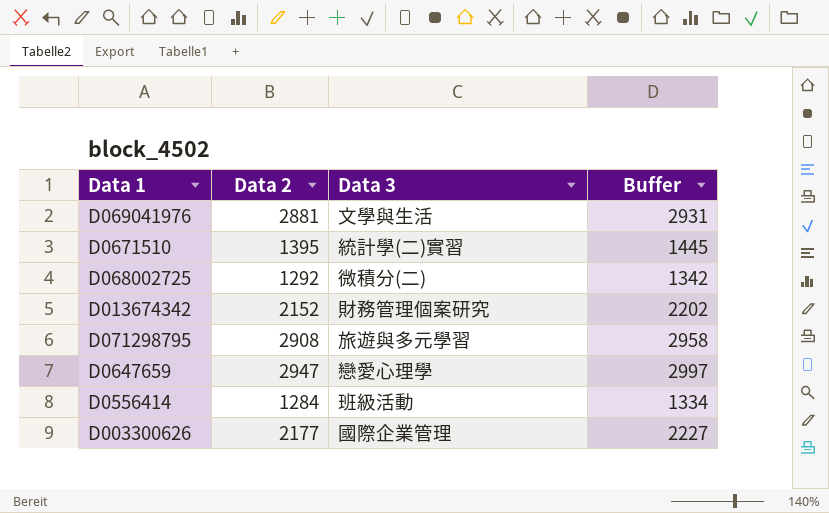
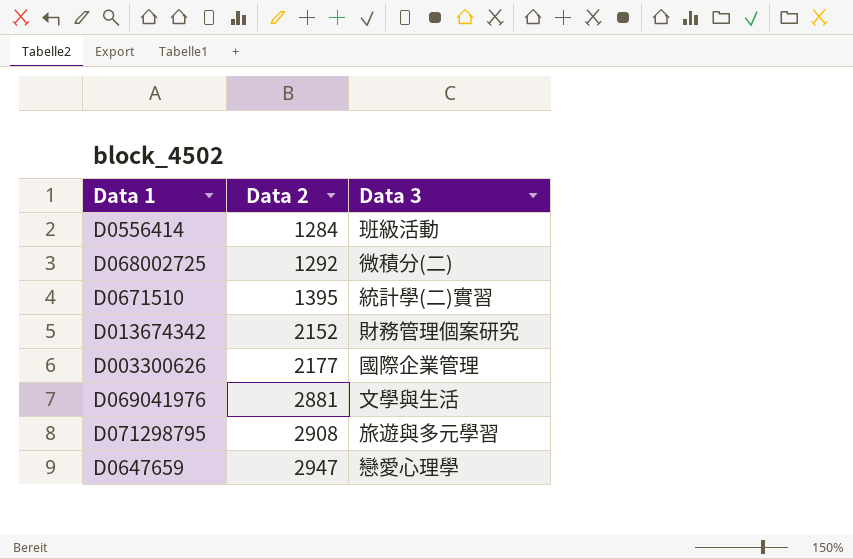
row order: none -> Data 2 ascending
column Buffer | formula: [Data 2] + 50 -> none

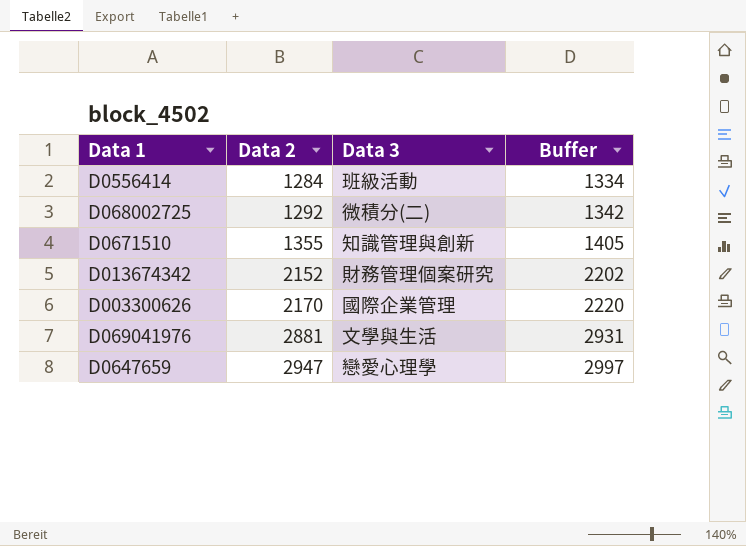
column Buffer | formula: none -> [Data 2] + 50
row D071298795: 2908 | 旅遊與多元學習 -> none
D0671510 | Data 2: 1395 -> 1355
D0671510 | Data 3: 統計學(二)實習 -> 知識管理與創新
D003300626 | Data 2: 2177 -> 2170

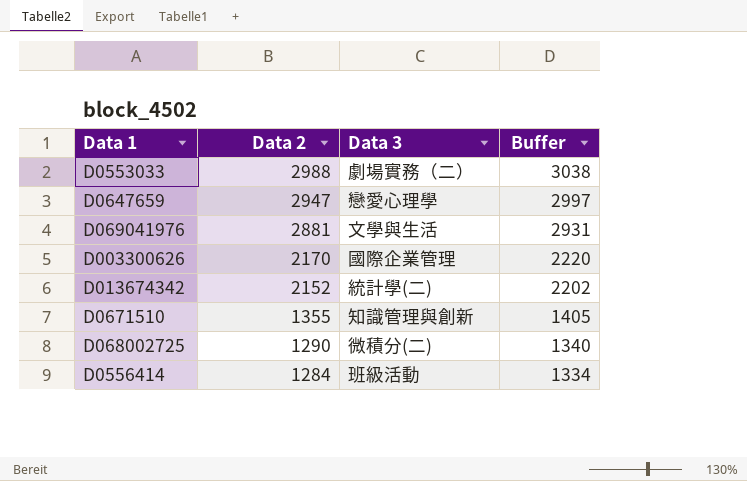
row order: Data 2 ascending -> Data 2 descending
row D0553033: none -> 2988 | 劇場實務（二） | 3038
D013674342 | Data 3: 財務管理個案研究 -> 統計學(二)
D068002725 | Data 2: 1292 -> 1290
D068002725 | Buffer: 1342 -> 1340

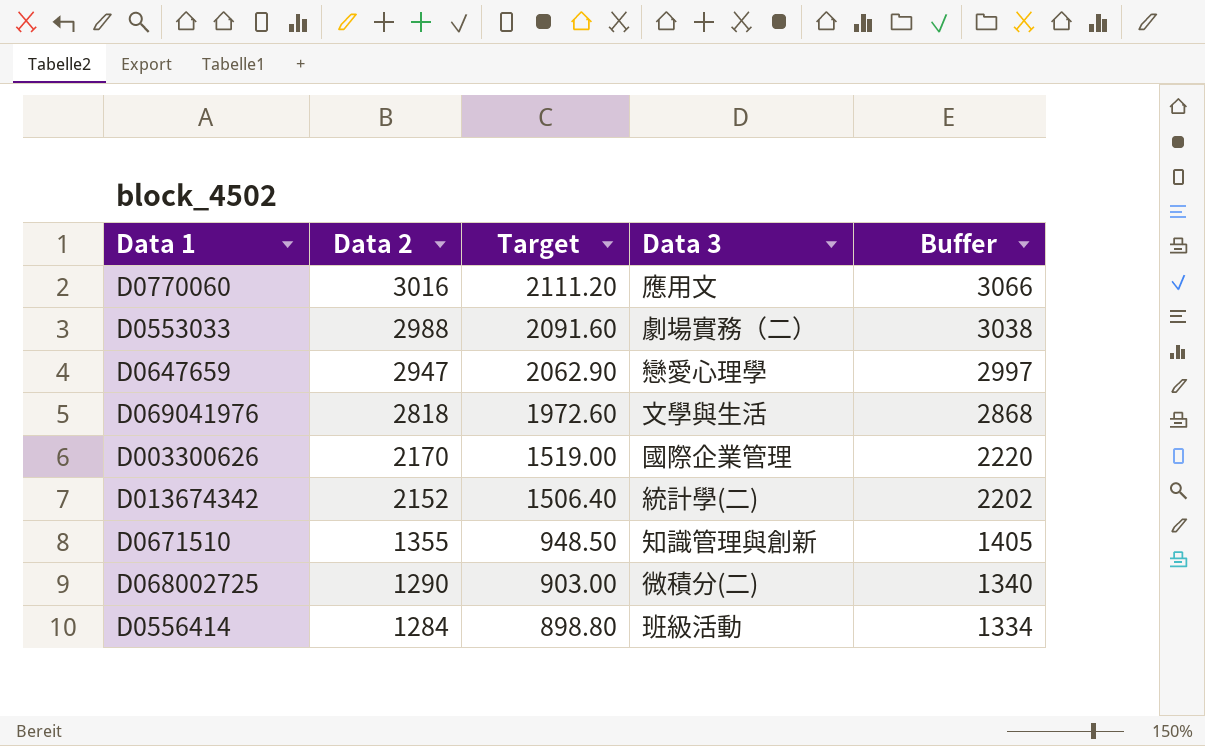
column Target | formula: none -> [Data 2] * 0.7
row D0770060: none -> 3016 | 2111.20 | 應用文 | 3066
D069041976 | Data 2: 2881 -> 2818
D069041976 | Buffer: 2931 -> 2868

